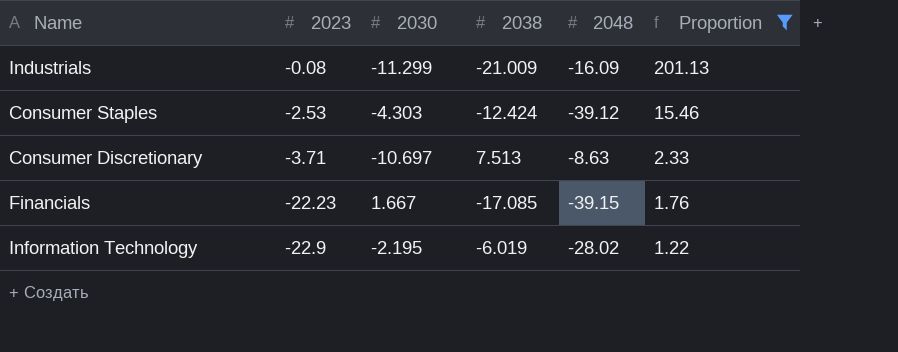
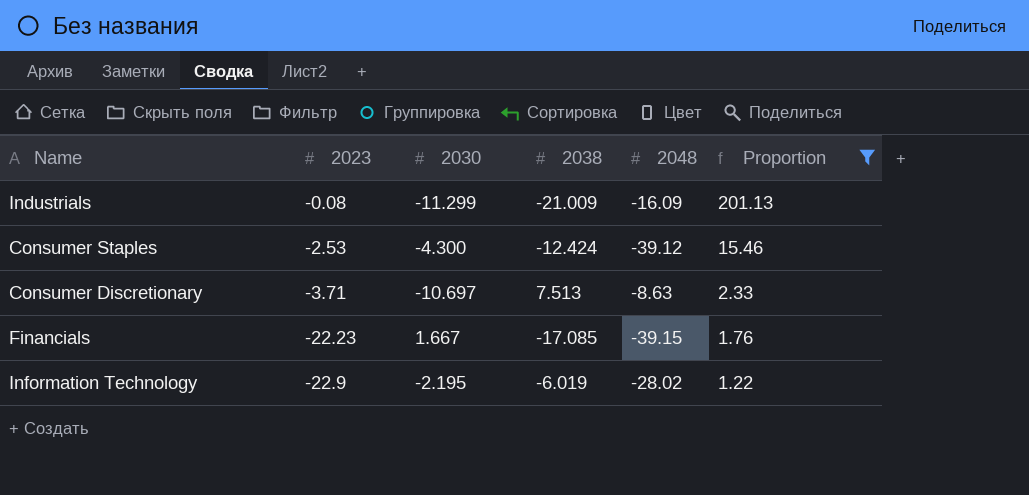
Consumer Staples | 2030: -4.303 -> -4.300

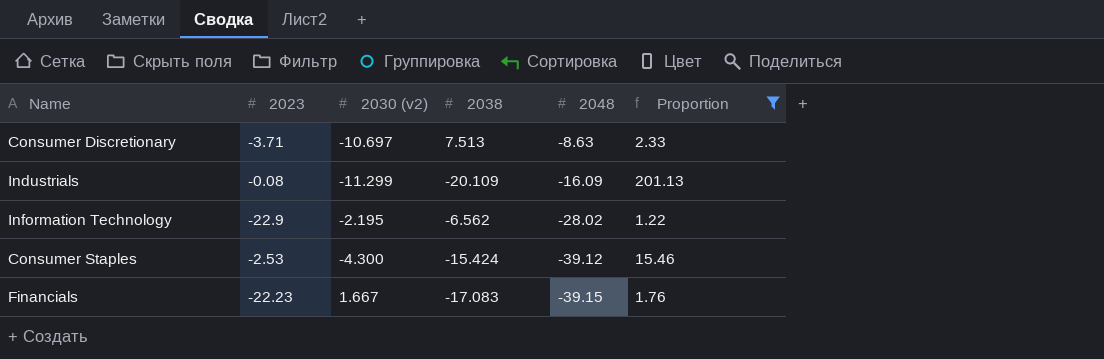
row order: 2023 descending -> 2048 descending
column name: 2030 -> 2030 (v2)
Industrials | 2038: -21.009 -> -20.109
Information Technology | 2038: -6.019 -> -6.562
Consumer Staples | 2038: -12.424 -> -15.424
Financials | 2038: -17.085 -> -17.083

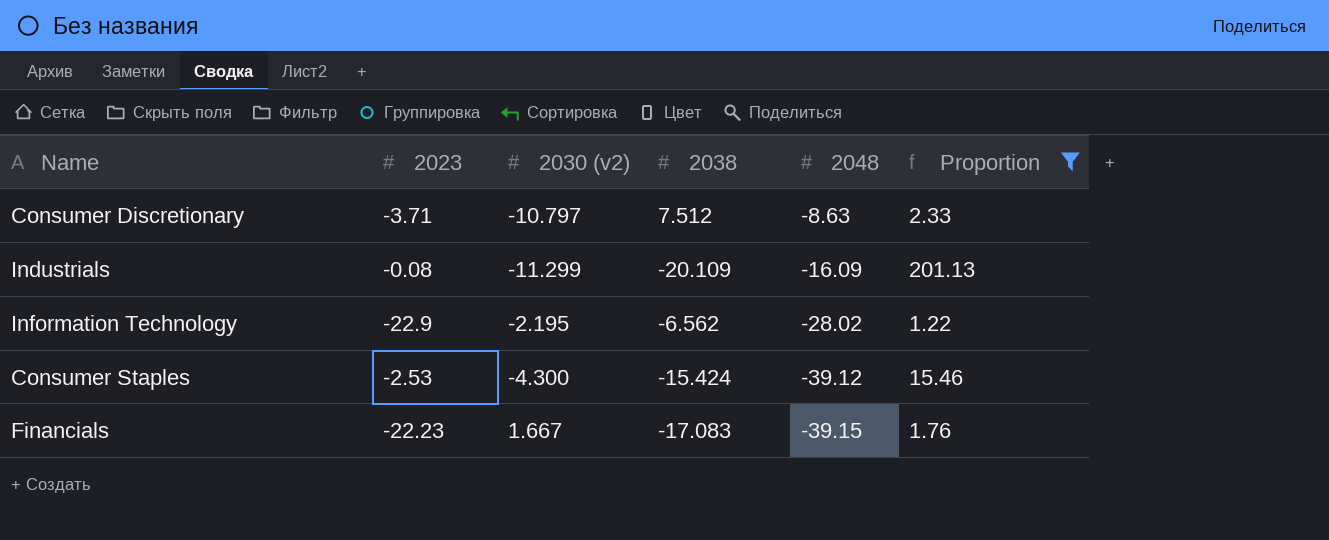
Consumer Discretionary | 2030 (v2): -10.697 -> -10.797
Consumer Discretionary | 2038: 7.513 -> 7.512

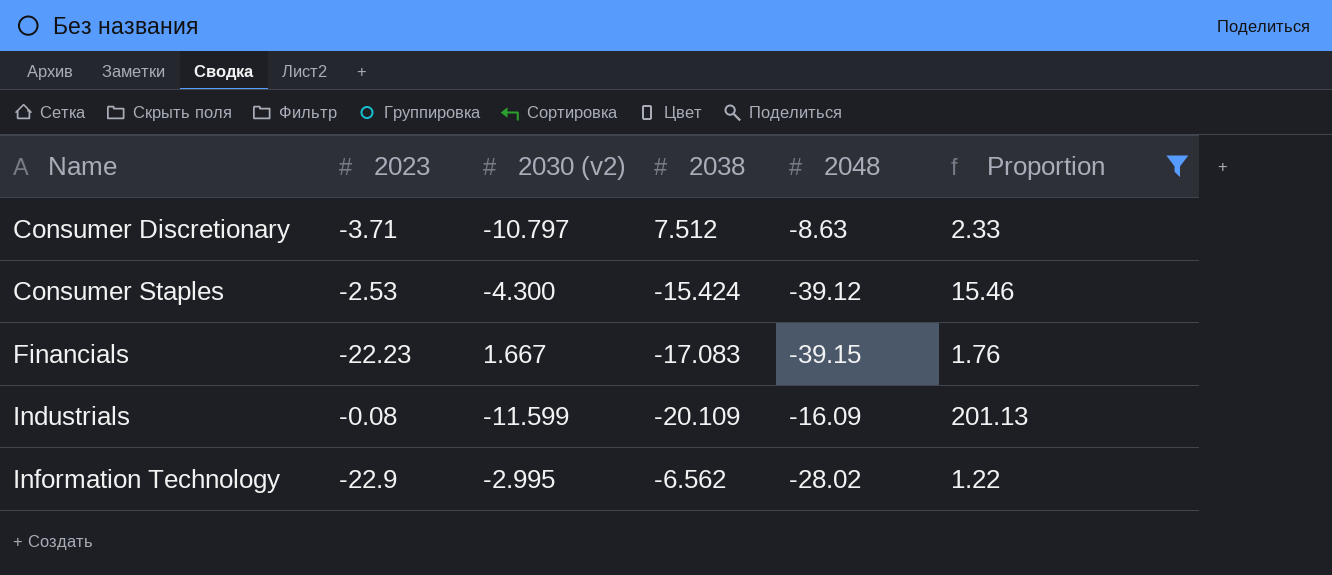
row order: 2048 descending -> Name ascending
Industrials | 2030 (v2): -11.299 -> -11.599
Information Technology | 2030 (v2): -2.195 -> -2.995

